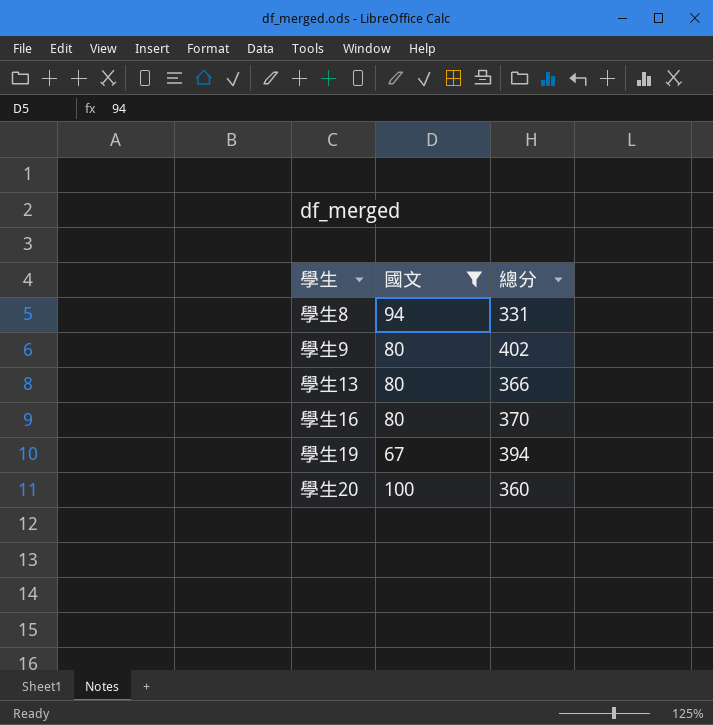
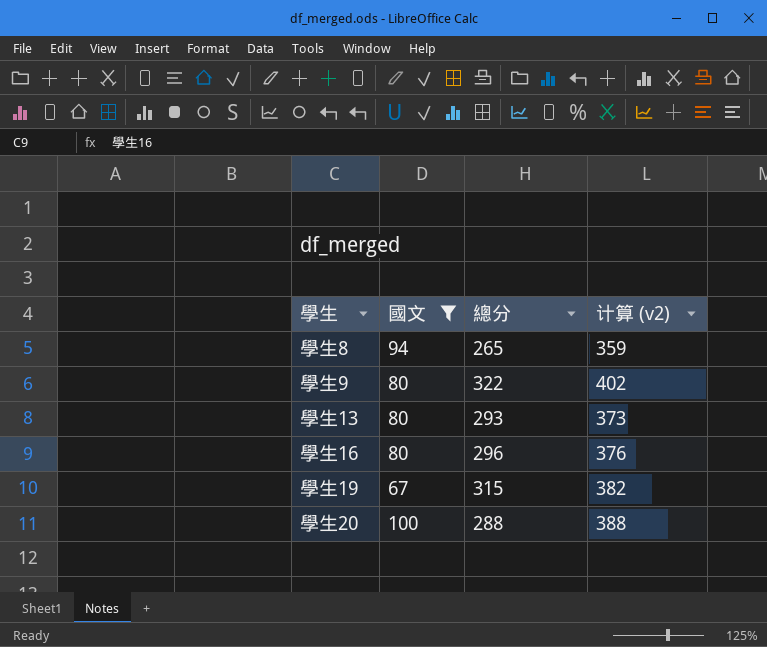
column 计算 (v2) | formula: none -> [國文] + [總分]
學生8 | 總分: 331 -> 265
學生9 | 總分: 402 -> 322
學生13 | 總分: 366 -> 293
學生16 | 總分: 370 -> 296
學生19 | 總分: 394 -> 315
學生20 | 總分: 360 -> 288

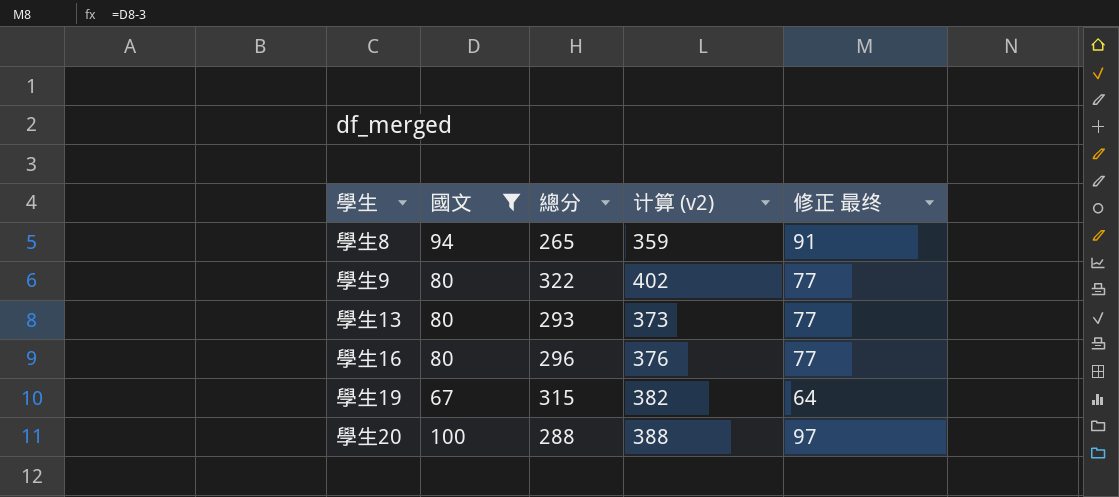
column 修正 最终 | formula: none -> [國文] - 3

